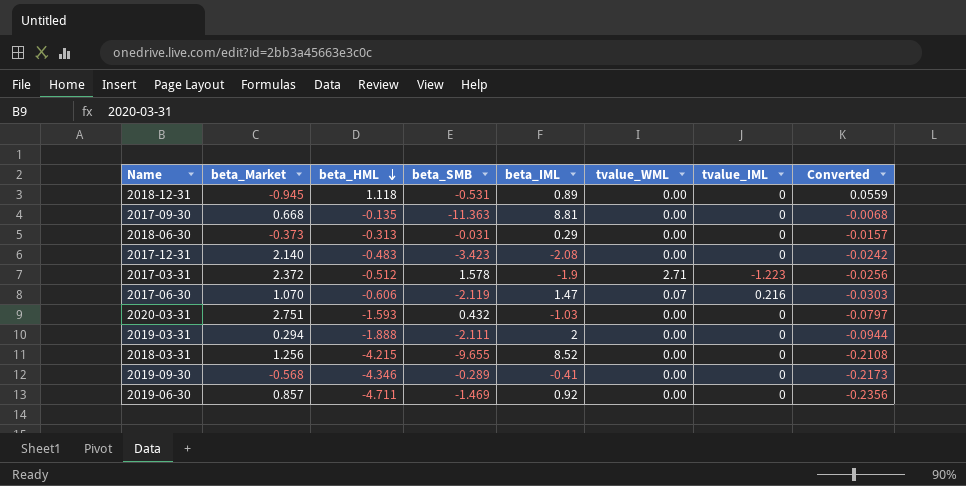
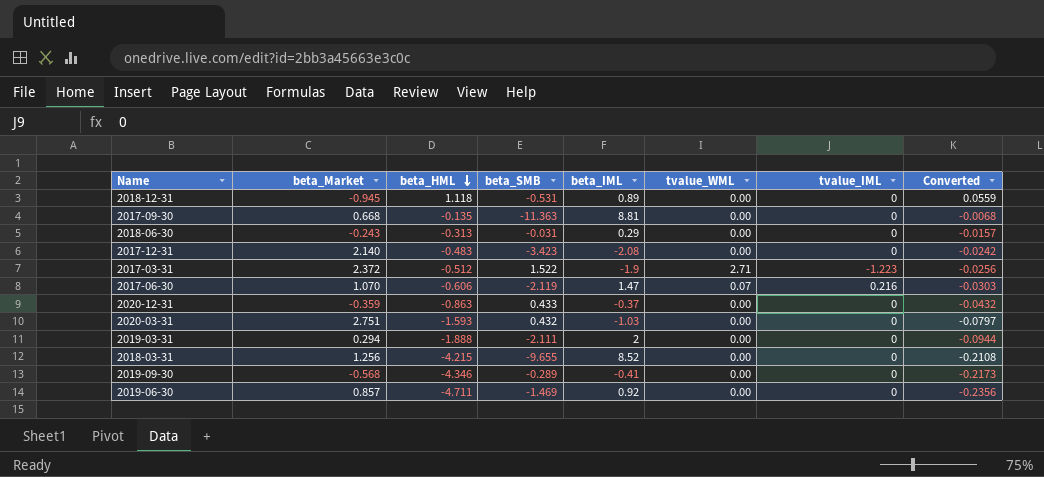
2018-06-30 | beta_Market: -0.373 -> -0.243
2017-03-31 | beta_SMB: 1.578 -> 1.522
row 2020-12-31: none -> -0.359 | -0.863 | 0.433 | -0.37 | 0.00 | 0 | -0.0432

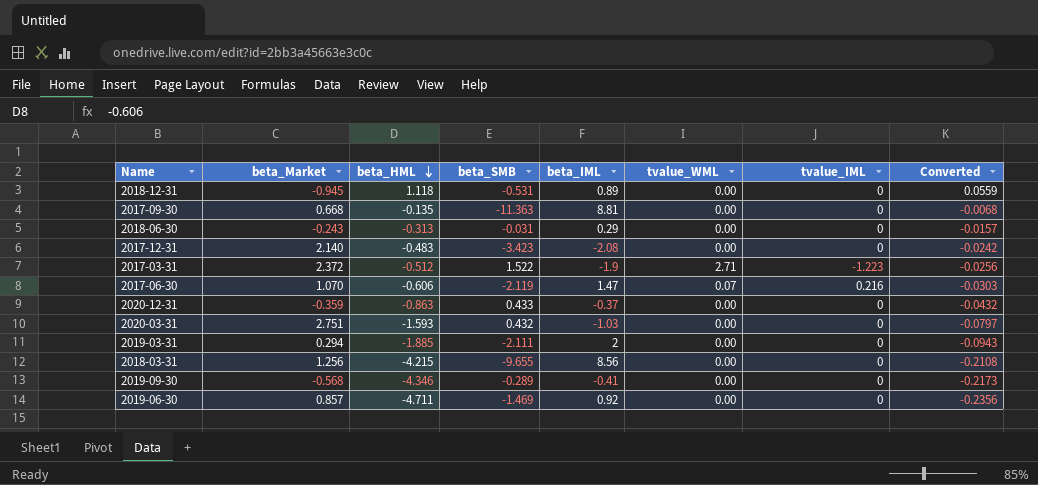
2019-03-31 | beta_HML: -1.888 -> -1.885
2019-03-31 | Converted: -0.0944 -> -0.0943
2018-03-31 | beta_IML: 8.52 -> 8.56

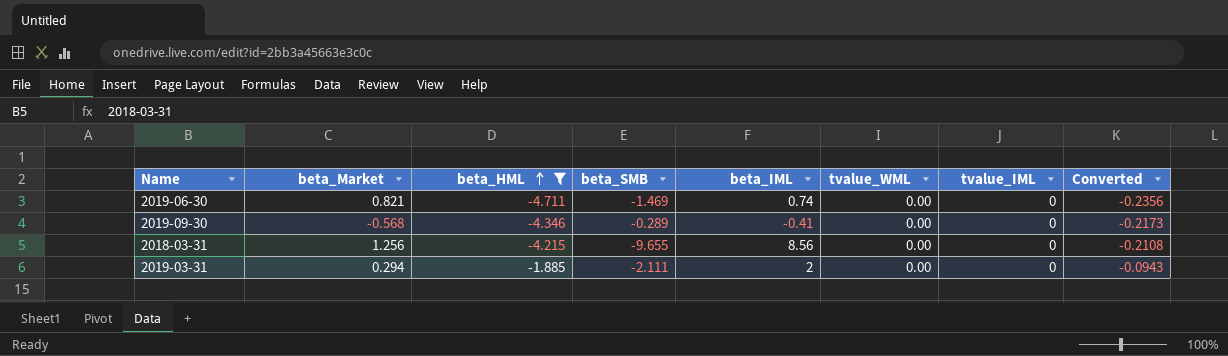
filter: none -> beta_HML <= -1.885
row order: beta_HML descending -> beta_HML ascending
2019-06-30 | beta_Market: 0.857 -> 0.821
2019-06-30 | beta_IML: 0.92 -> 0.74

